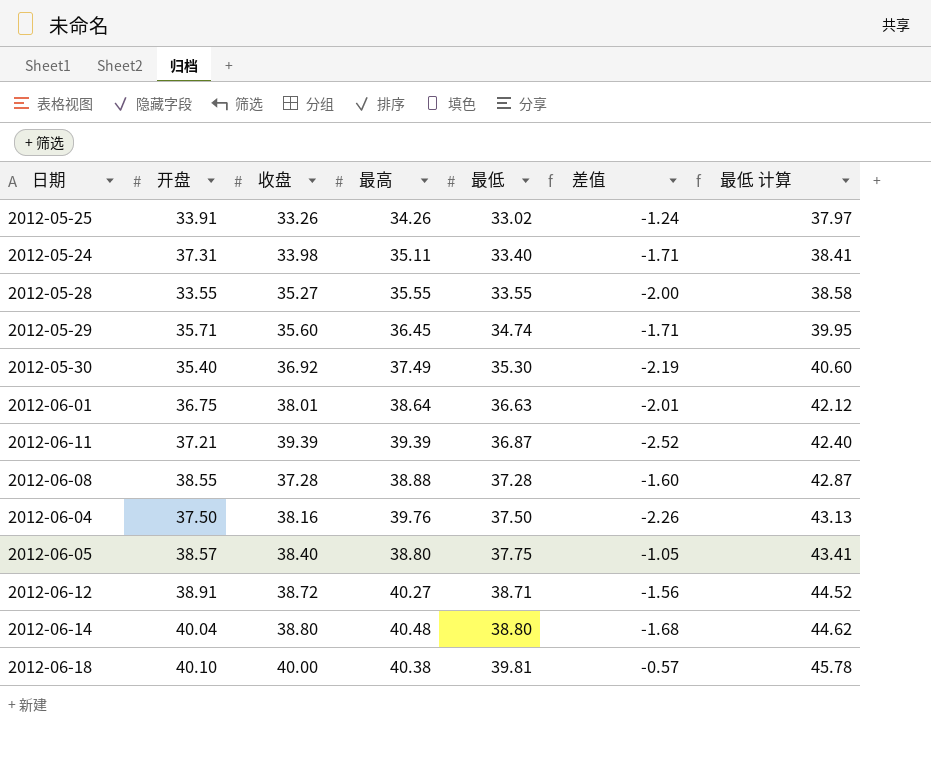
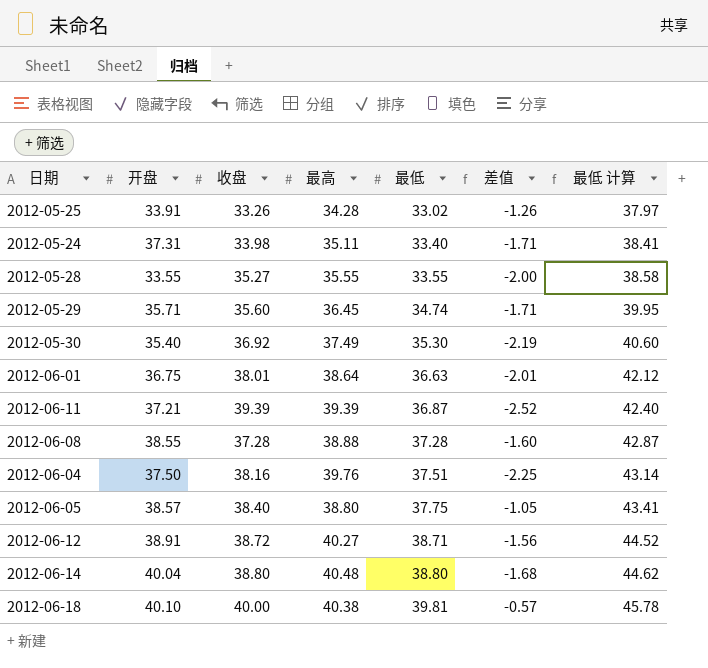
2012-05-25 | 最高: 34.26 -> 34.28
2012-05-25 | 差值: -1.24 -> -1.26
2012-06-04 | 最低: 37.50 -> 37.51
2012-06-04 | 差值: -2.26 -> -2.25
2012-06-04 | 最低 计算: 43.13 -> 43.14

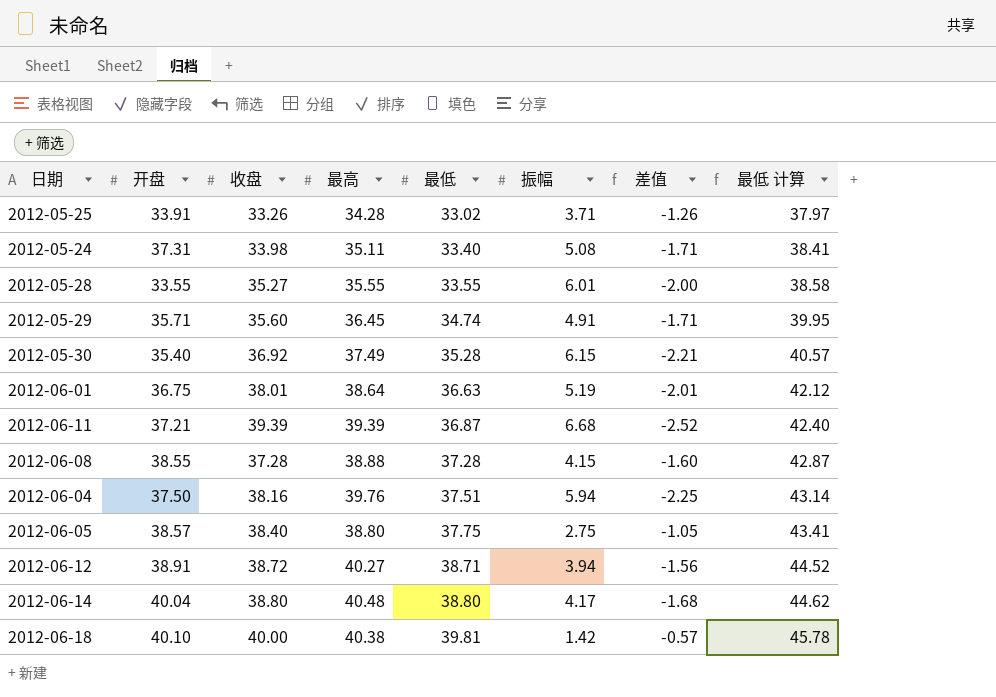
column 振幅 | position: none -> 6
2012-05-30 | 最低: 35.30 -> 35.28
2012-05-30 | 差值: -2.19 -> -2.21
2012-05-30 | 最低 计算: 40.60 -> 40.57

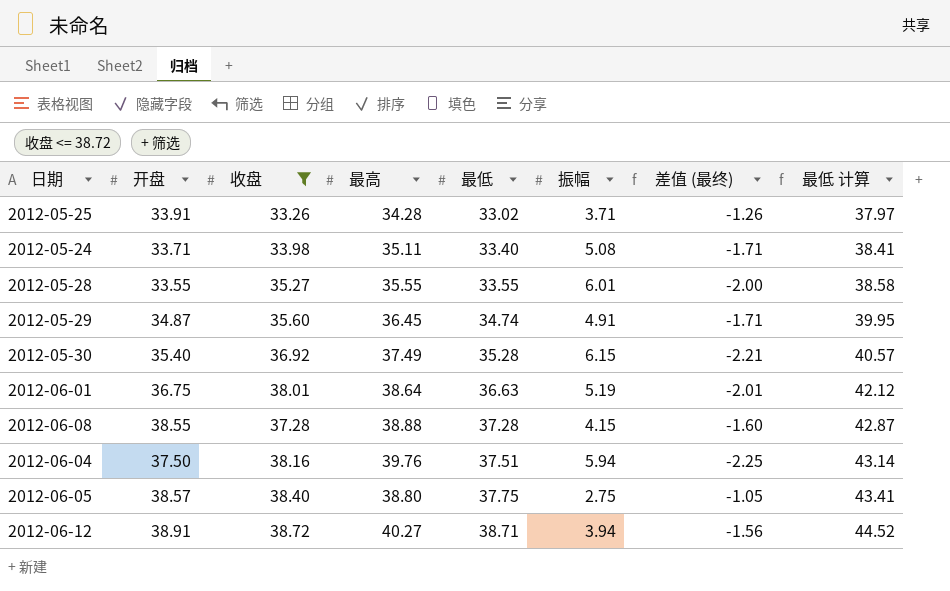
filter: none -> 收盘 <= 38.72
column name: 差值 -> 差值 (最终)
2012-05-24 | 开盘: 37.31 -> 33.71
2012-05-29 | 开盘: 35.71 -> 34.87

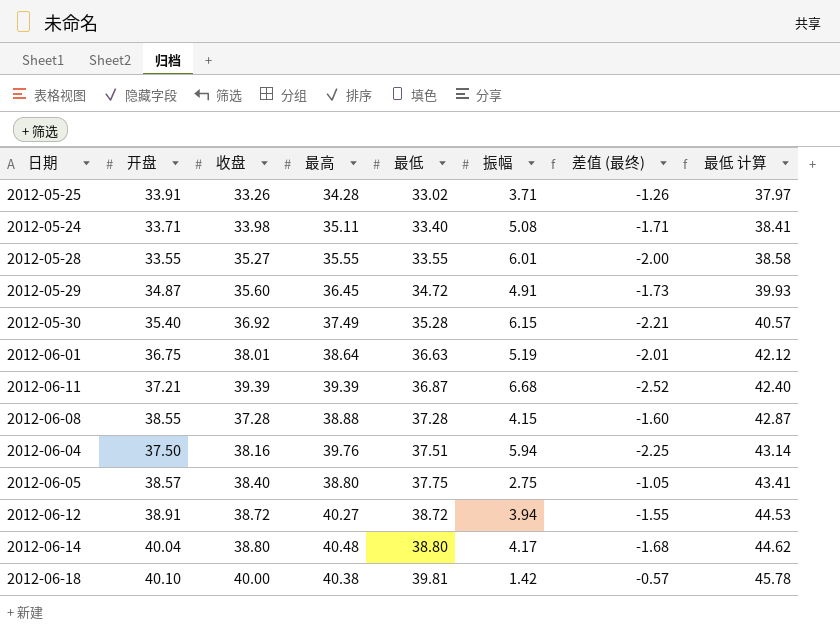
filter: 收盘 <= 38.72 -> none
2012-05-29 | 最低: 34.74 -> 34.72
2012-05-29 | 差值 (最终): -1.71 -> -1.73
2012-05-29 | 最低 计算: 39.95 -> 39.93
2012-06-12 | 最低: 38.71 -> 38.72
2012-06-12 | 差值 (最终): -1.56 -> -1.55
2012-06-12 | 最低 计算: 44.52 -> 44.53

